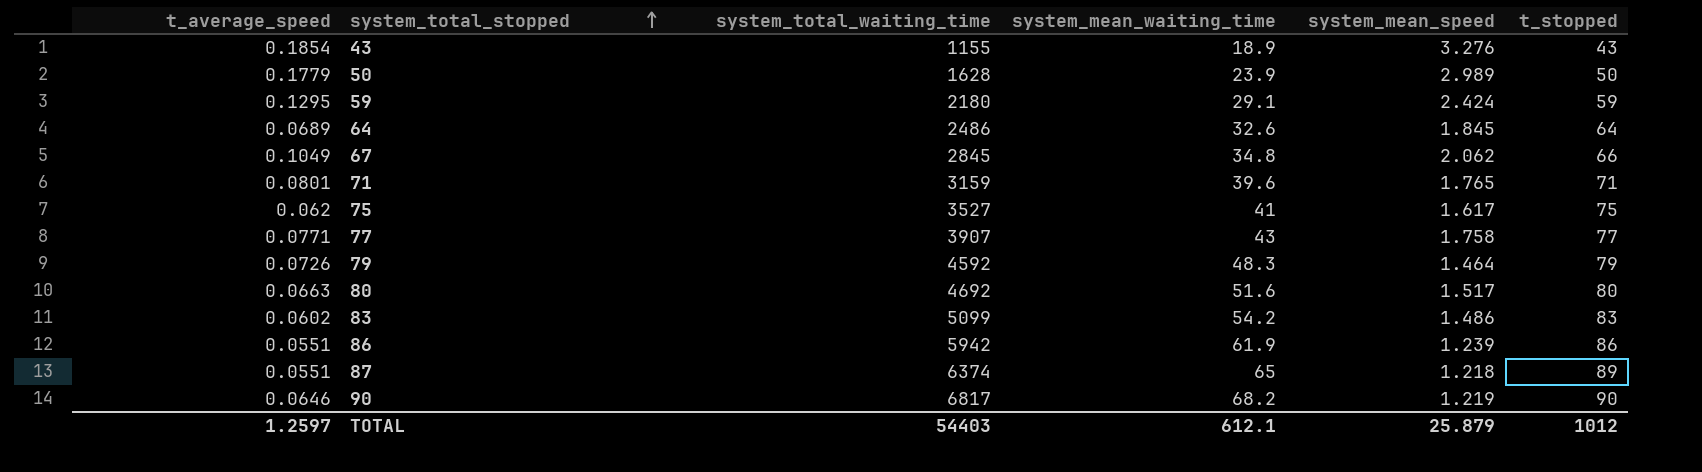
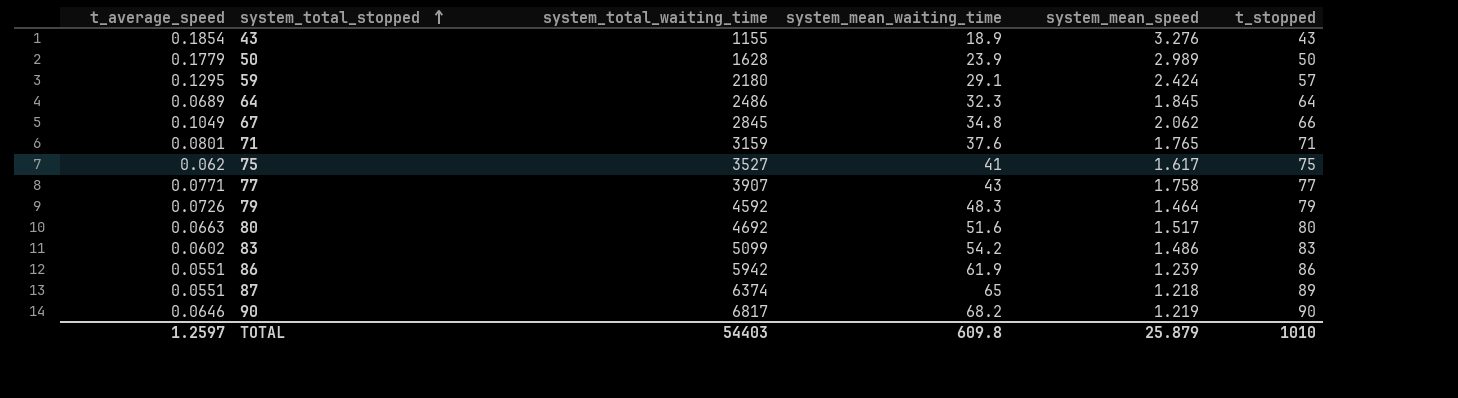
59 | t_stopped: 59 -> 57
64 | system_mean_waiting_time: 32.6 -> 32.3
71 | system_mean_waiting_time: 39.6 -> 37.6
TOTAL | system_mean_waiting_time: 612.1 -> 609.8
TOTAL | t_stopped: 1012 -> 1010

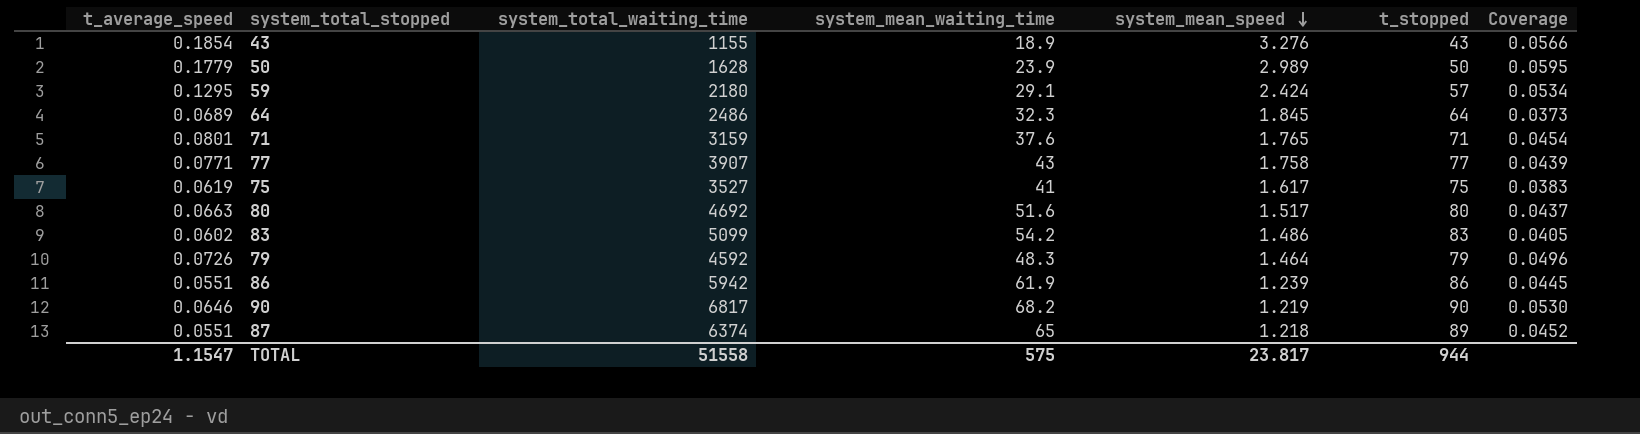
row order: system_total_stopped ascending -> system_mean_speed descending
column Coverage | formula: none -> [t_average_speed] / [system_mean_speed]
row 67: 0.1049 | 2845 | 34.8 | 2.062 | 66 -> none
75 | t_average_speed: 0.062 -> 0.0619
TOTAL | t_average_speed: 1.2597 -> 1.1547
TOTAL | system_total_waiting_time: 54403 -> 51558
TOTAL | system_mean_waiting_time: 609.8 -> 575
TOTAL | system_mean_speed: 25.879 -> 23.817
TOTAL | t_stopped: 1010 -> 944

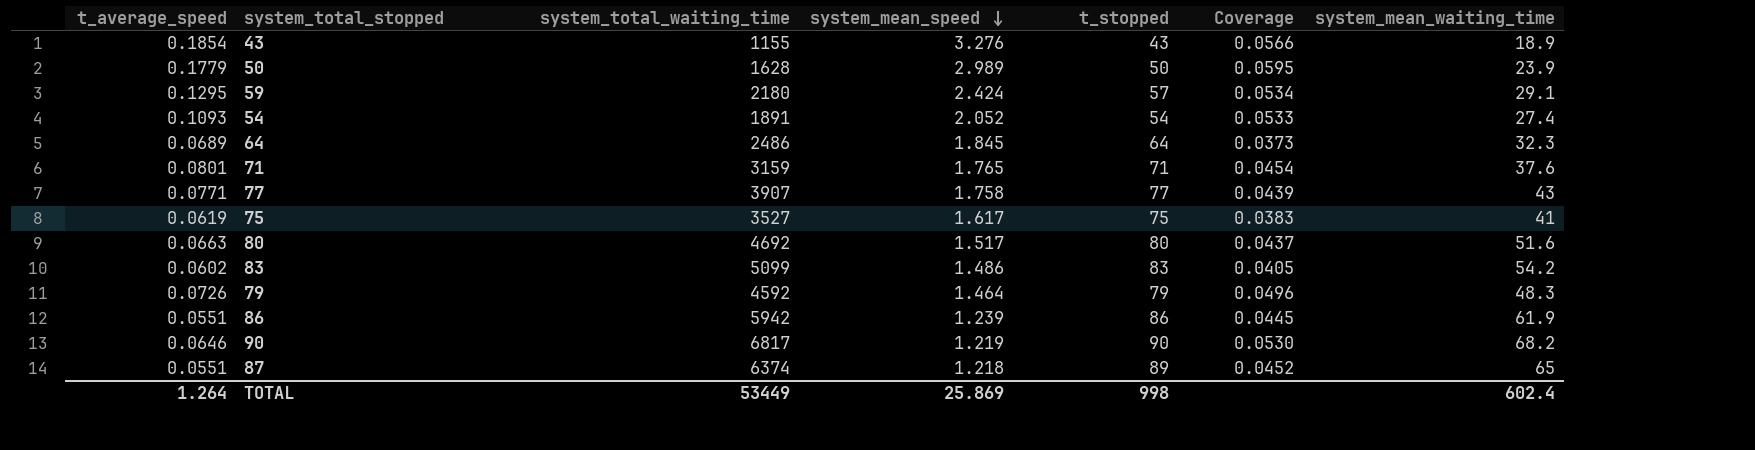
column system_mean_waiting_time | position: 4 -> 7
row 54: none -> 0.1093 | 1891 | 2.052 | 54 | 0.0533 | 27.4
TOTAL | t_average_speed: 1.1547 -> 1.264
TOTAL | system_total_waiting_time: 51558 -> 53449
TOTAL | system_mean_speed: 23.817 -> 25.869
TOTAL | t_stopped: 944 -> 998
TOTAL | system_mean_waiting_time: 575 -> 602.4

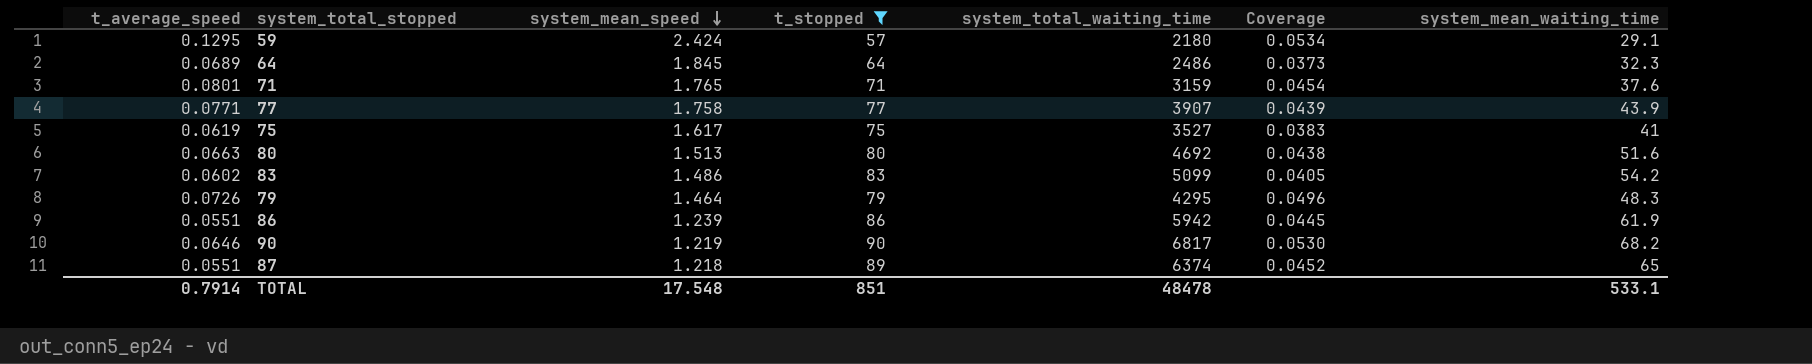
filter: none -> t_stopped >= 57
column system_total_waiting_time | position: 3 -> 5
77 | system_mean_waiting_time: 43 -> 43.9
80 | system_mean_speed: 1.517 -> 1.513
80 | Coverage: 0.0437 -> 0.0438
79 | system_total_waiting_time: 4592 -> 4295
TOTAL | t_average_speed: 1.264 -> 0.7914
TOTAL | system_mean_speed: 25.869 -> 17.548
TOTAL | t_stopped: 998 -> 851
TOTAL | system_total_waiting_time: 53449 -> 48478
TOTAL | system_mean_waiting_time: 602.4 -> 533.1

